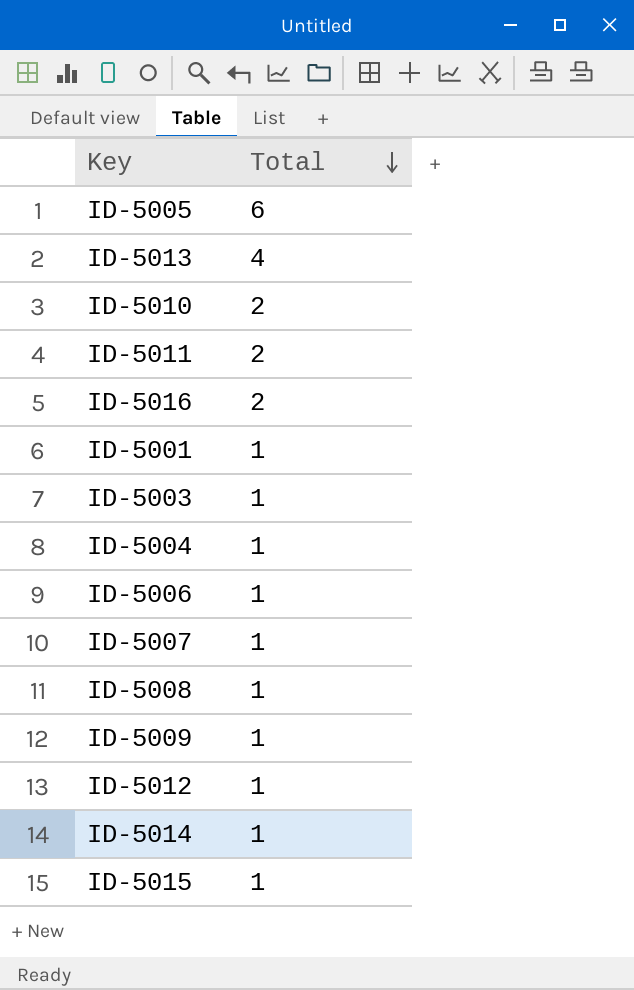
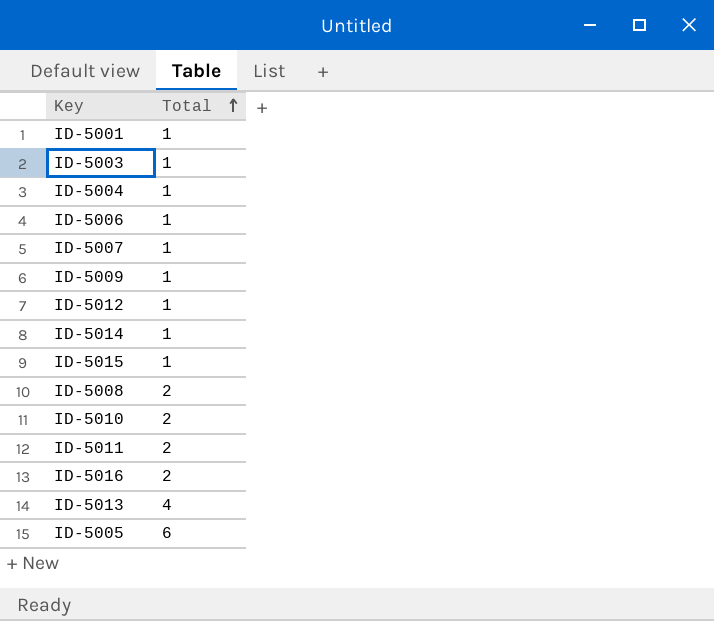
row order: Total descending -> Total ascending
ID-5008 | Total: 1 -> 2

